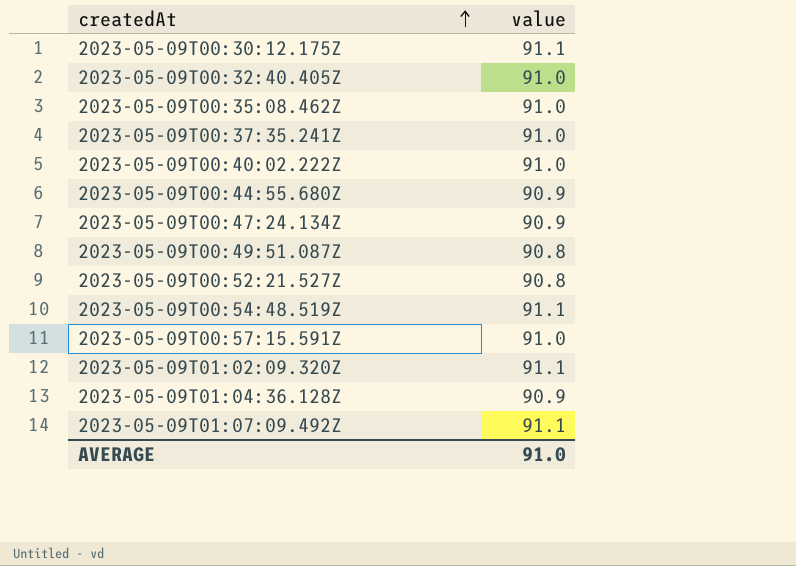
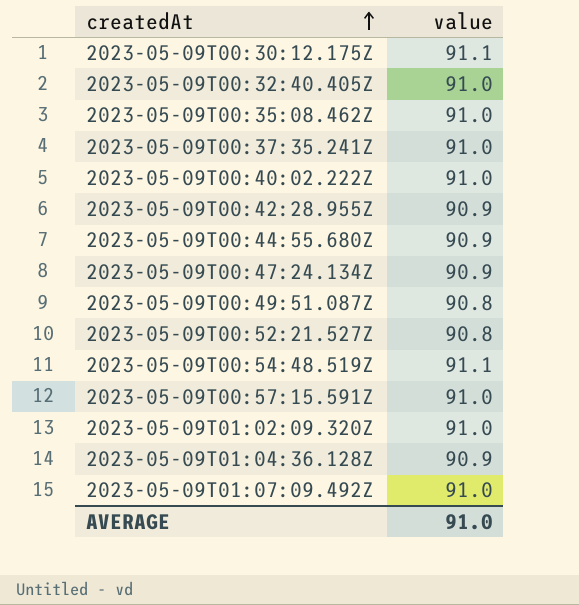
row 2023-05-09T00:42:28.955Z: none -> 90.9
2023-05-09T01:02:09.320Z | value: 91.1 -> 91.0
2023-05-09T01:07:09.492Z | value: 91.1 -> 91.0

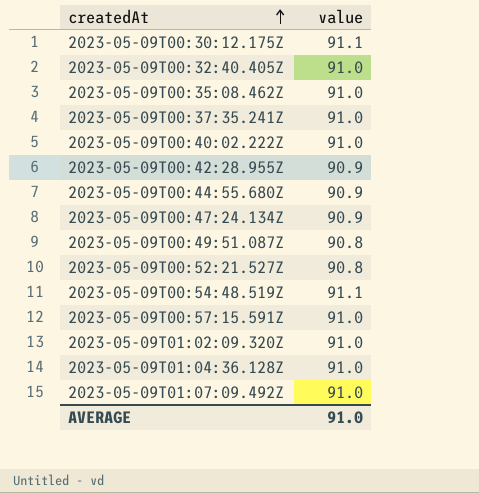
2023-05-09T01:04:36.128Z | value: 90.9 -> 91.0

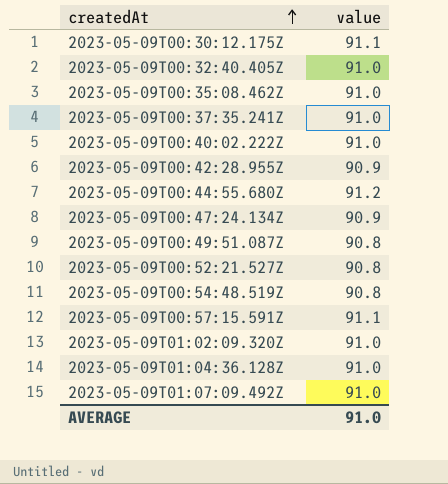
2023-05-09T00:44:55.680Z | value: 90.9 -> 91.2
2023-05-09T00:54:48.519Z | value: 91.1 -> 90.8
2023-05-09T00:57:15.591Z | value: 91.0 -> 91.1

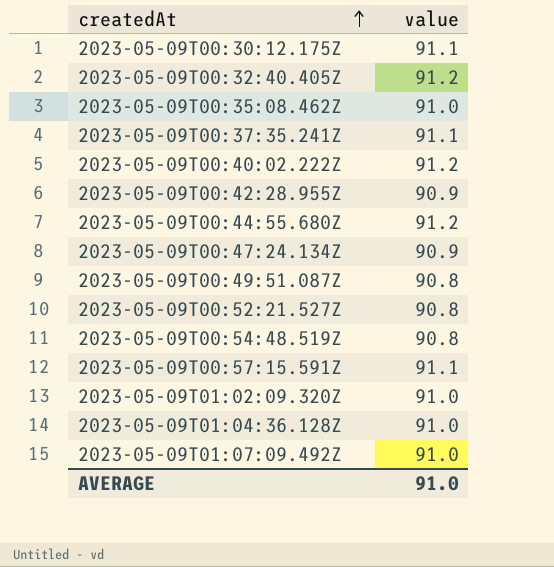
2023-05-09T00:32:40.405Z | value: 91.0 -> 91.2
2023-05-09T00:37:35.241Z | value: 91.0 -> 91.1
2023-05-09T00:40:02.222Z | value: 91.0 -> 91.2

